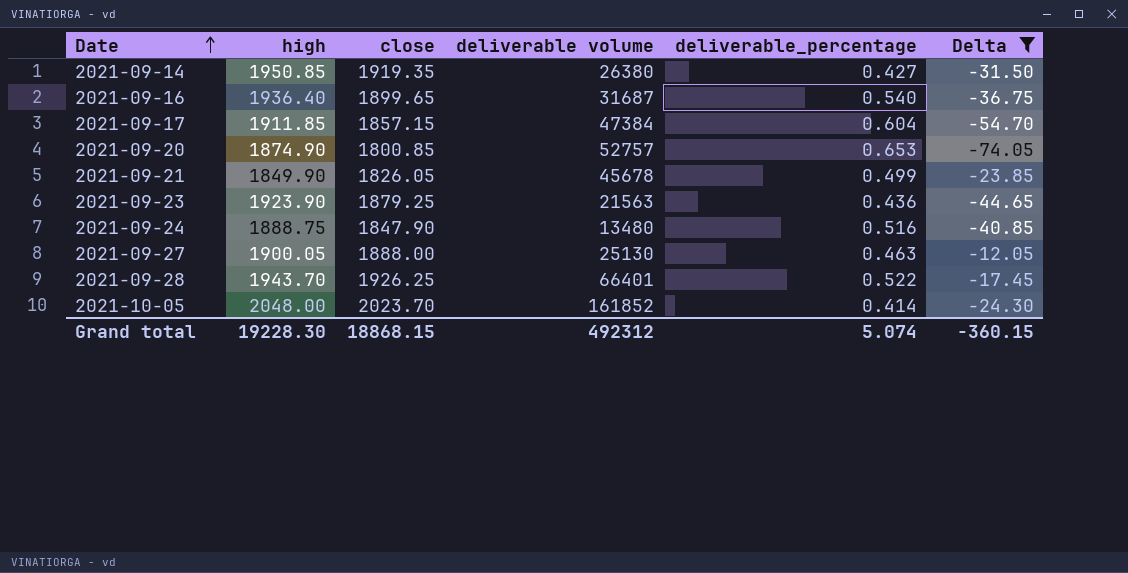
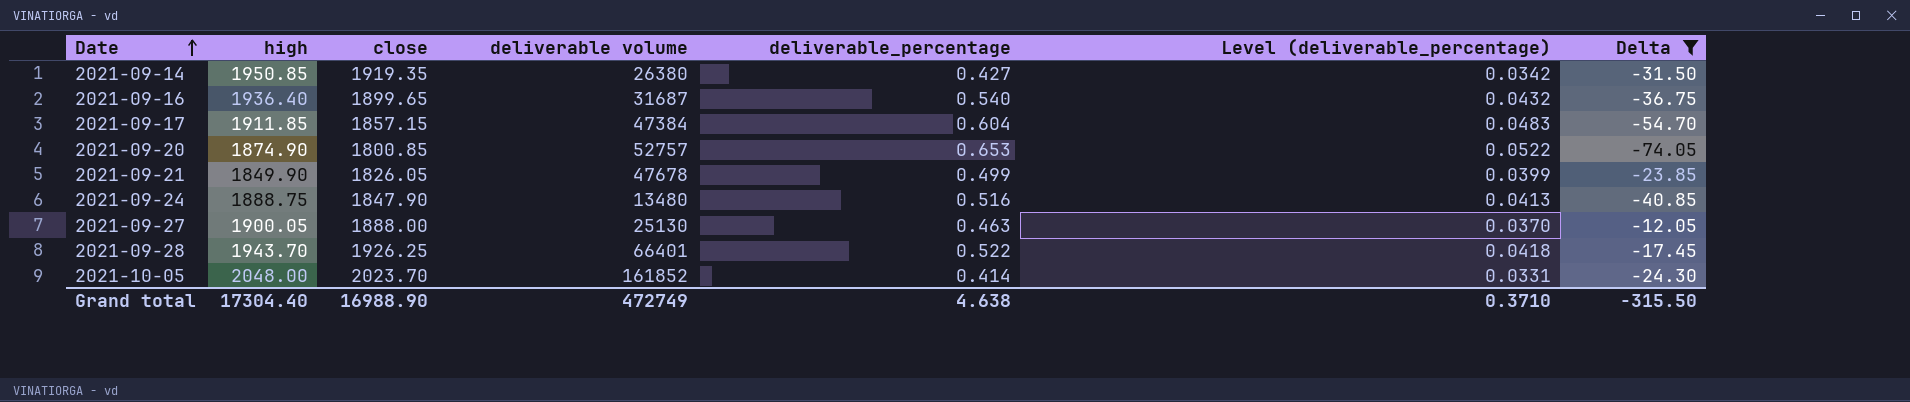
column Level (deliverable_percentage) | formula: none -> [deliverable_percentage] * 0.08
row 2021-09-23: 1923.90 | 1879.25 | 21563 | 0.436 | -44.65 -> none
2021-09-21 | deliverable volume: 45678 -> 47678
Grand total | high: 19228.30 -> 17304.40
Grand total | close: 18868.15 -> 16988.90
Grand total | deliverable volume: 492312 -> 472749
Grand total | deliverable_percentage: 5.074 -> 4.638
Grand total | Delta: -360.15 -> -315.50

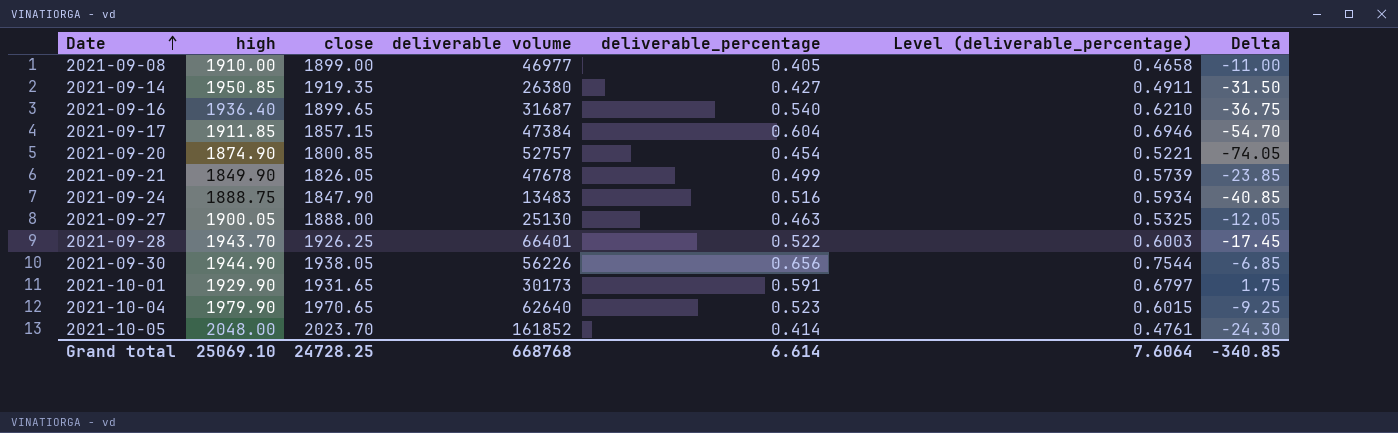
filter: Delta <= -12.05 -> none
column Level (deliverable_percentage) | formula: [deliverable_percentage] * 0.08 -> [deliverable_percentage] * 1.15
2021-09-20 | deliverable_percentage: 0.653 -> 0.454
2021-09-24 | deliverable volume: 13480 -> 13483
Grand total | high: 17304.40 -> 25069.10
Grand total | close: 16988.90 -> 24728.25
Grand total | deliverable volume: 472749 -> 668768
Grand total | deliverable_percentage: 4.638 -> 6.614
Grand total | Level (deliverable_percentage): 0.3710 -> 7.6064
Grand total | Delta: -315.50 -> -340.85

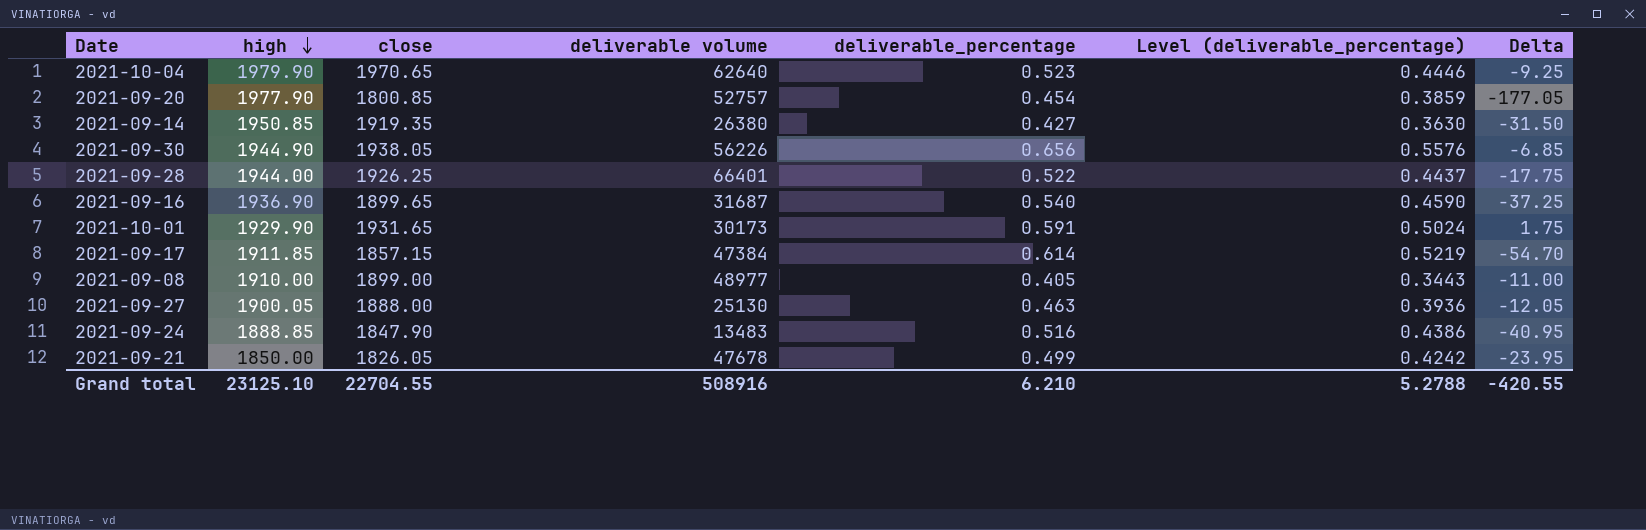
row order: Date ascending -> high descending
column Level (deliverable_percentage) | formula: [deliverable_percentage] * 1.15 -> [deliverable_percentage] * 0.85
row 2021-10-05: 2048.00 | 2023.70 | 161852 | 0.414 | 0.4761 | -24.30 -> none
2021-09-20 | high: 1874.90 -> 1977.90
2021-09-20 | Delta: -74.05 -> -177.05
2021-09-28 | high: 1943.70 -> 1944.00
2021-09-28 | Delta: -17.45 -> -17.75
2021-09-16 | high: 1936.40 -> 1936.90
2021-09-16 | Delta: -36.75 -> -37.25
2021-09-17 | deliverable_percentage: 0.604 -> 0.614
2021-09-08 | deliverable volume: 46977 -> 48977
2021-09-24 | high: 1888.75 -> 1888.85
2021-09-24 | Delta: -40.85 -> -40.95
2021-09-21 | high: 1849.90 -> 1850.00
2021-09-21 | Delta: -23.85 -> -23.95
Grand total | high: 25069.10 -> 23125.10
Grand total | close: 24728.25 -> 22704.55
Grand total | deliverable volume: 668768 -> 508916
Grand total | deliverable_percentage: 6.614 -> 6.210
Grand total | Level (deliverable_percentage): 7.6064 -> 5.2788
Grand total | Delta: -340.85 -> -420.55

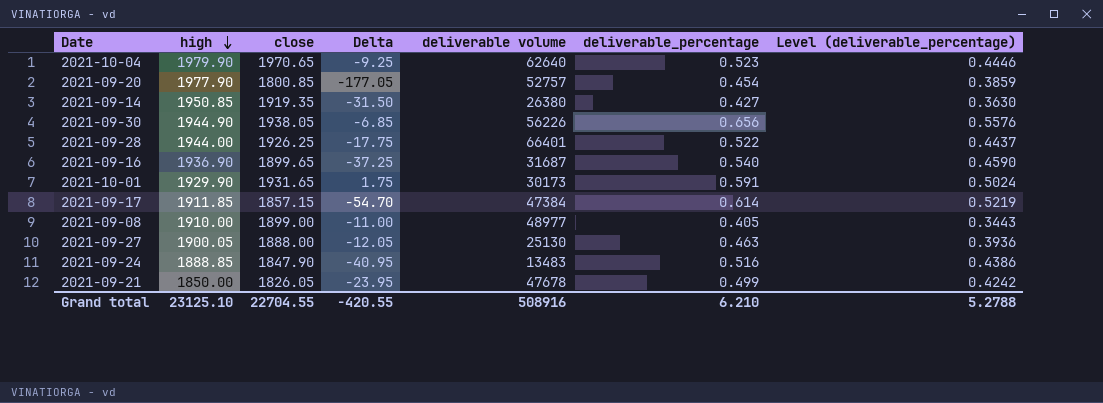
column Delta | position: 7 -> 4

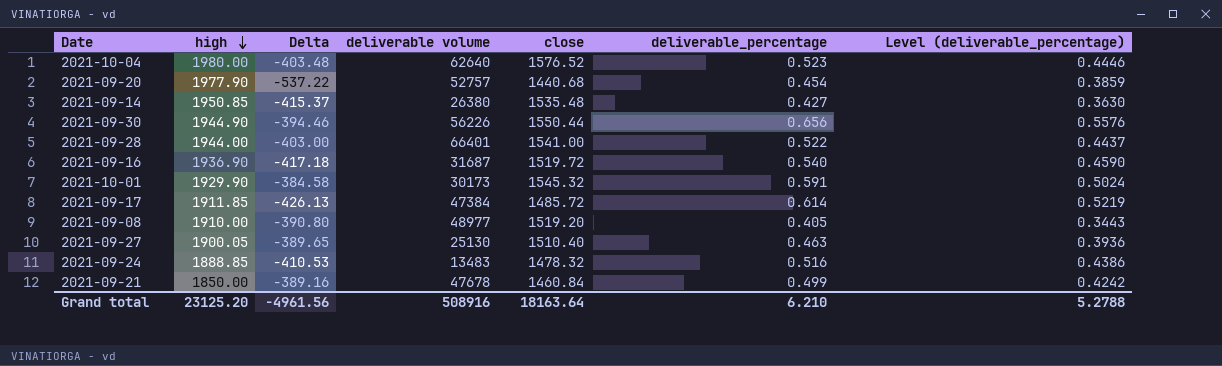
column close | position: 3 -> 5
2021-10-04 | high: 1979.90 -> 1980.00
2021-10-04 | Delta: -9.25 -> -403.48
2021-10-04 | close: 1970.65 -> 1576.52
2021-09-20 | Delta: -177.05 -> -537.22
2021-09-20 | close: 1800.85 -> 1440.68
2021-09-14 | Delta: -31.50 -> -415.37
2021-09-14 | close: 1919.35 -> 1535.48
2021-09-30 | Delta: -6.85 -> -394.46
2021-09-30 | close: 1938.05 -> 1550.44
2021-09-28 | Delta: -17.75 -> -403.00
2021-09-28 | close: 1926.25 -> 1541.00
2021-09-16 | Delta: -37.25 -> -417.18
2021-09-16 | close: 1899.65 -> 1519.72
2021-10-01 | Delta: 1.75 -> -384.58
2021-10-01 | close: 1931.65 -> 1545.32
2021-09-17 | Delta: -54.70 -> -426.13
2021-09-17 | close: 1857.15 -> 1485.72
2021-09-08 | Delta: -11.00 -> -390.80
2021-09-08 | close: 1899.00 -> 1519.20
2021-09-27 | Delta: -12.05 -> -389.65
2021-09-27 | close: 1888.00 -> 1510.40
2021-09-24 | Delta: -40.95 -> -410.53
2021-09-24 | close: 1847.90 -> 1478.32
2021-09-21 | Delta: -23.95 -> -389.16
2021-09-21 | close: 1826.05 -> 1460.84
Grand total | high: 23125.10 -> 23125.20
Grand total | Delta: -420.55 -> -4961.56
Grand total | close: 22704.55 -> 18163.64

